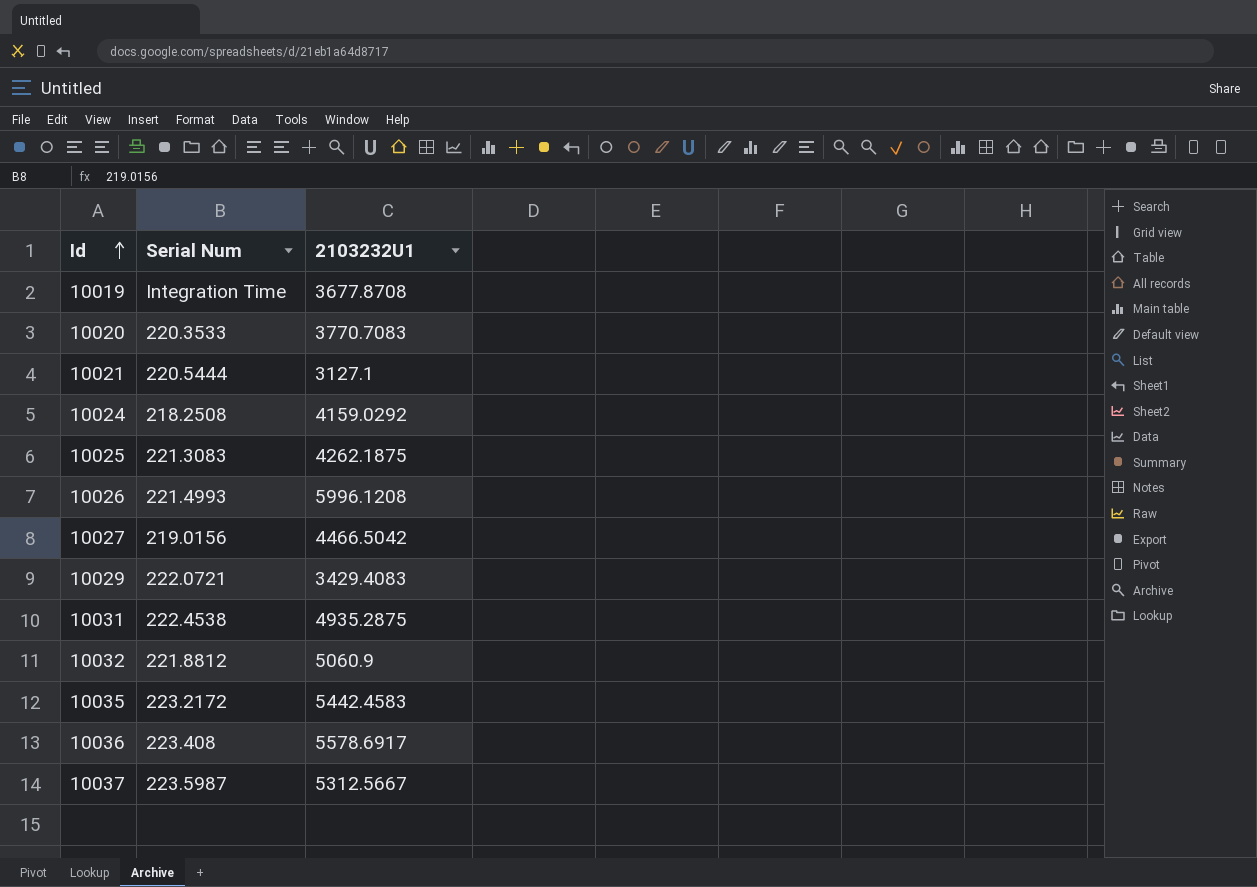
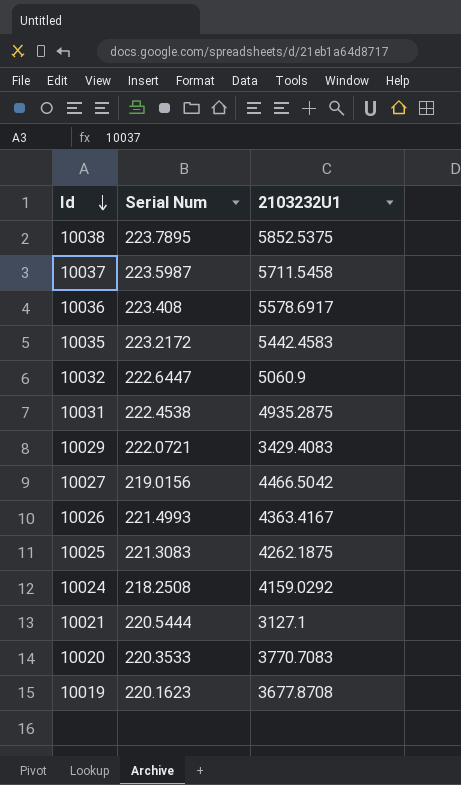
row order: Id ascending -> Id descending
row 10038: none -> 223.7895 | 5852.5375
10037 | 2103232U1: 5312.5667 -> 5711.5458
10032 | Serial Num: 221.8812 -> 222.6447
10026 | 2103232U1: 5996.1208 -> 4363.4167
10019 | Serial Num: Integration Time -> 220.1623

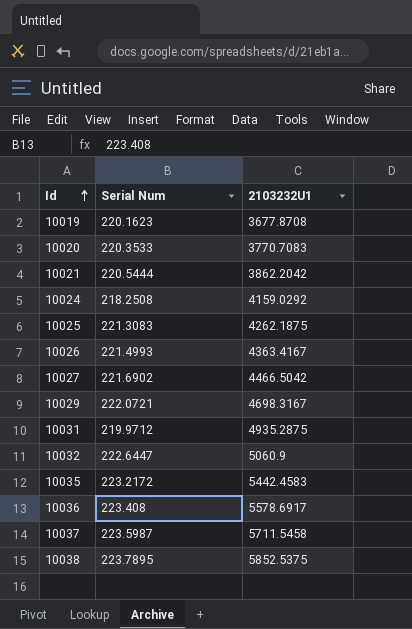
row order: Id descending -> Id ascending
10021 | 2103232U1: 3127.1 -> 3862.2042
10027 | Serial Num: 219.0156 -> 221.6902
10029 | 2103232U1: 3429.4083 -> 4698.3167
10031 | Serial Num: 222.4538 -> 219.9712

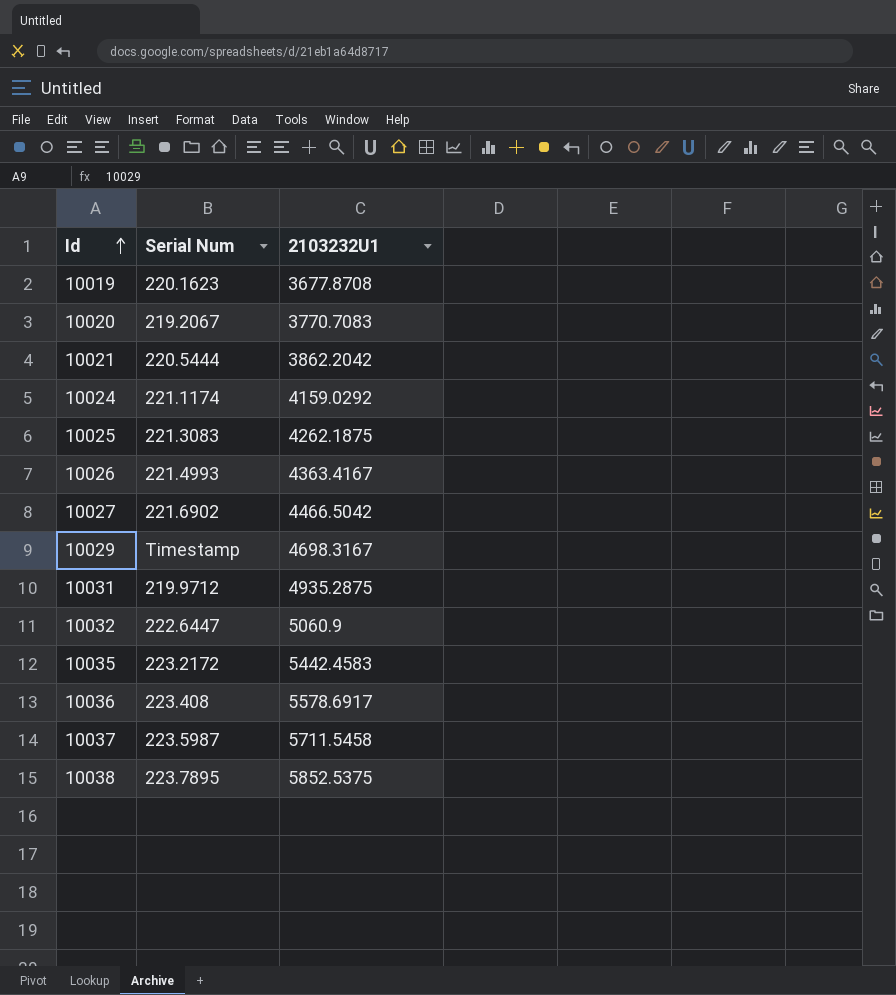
10020 | Serial Num: 220.3533 -> 219.2067
10024 | Serial Num: 218.2508 -> 221.1174
10029 | Serial Num: 222.0721 -> Timestamp

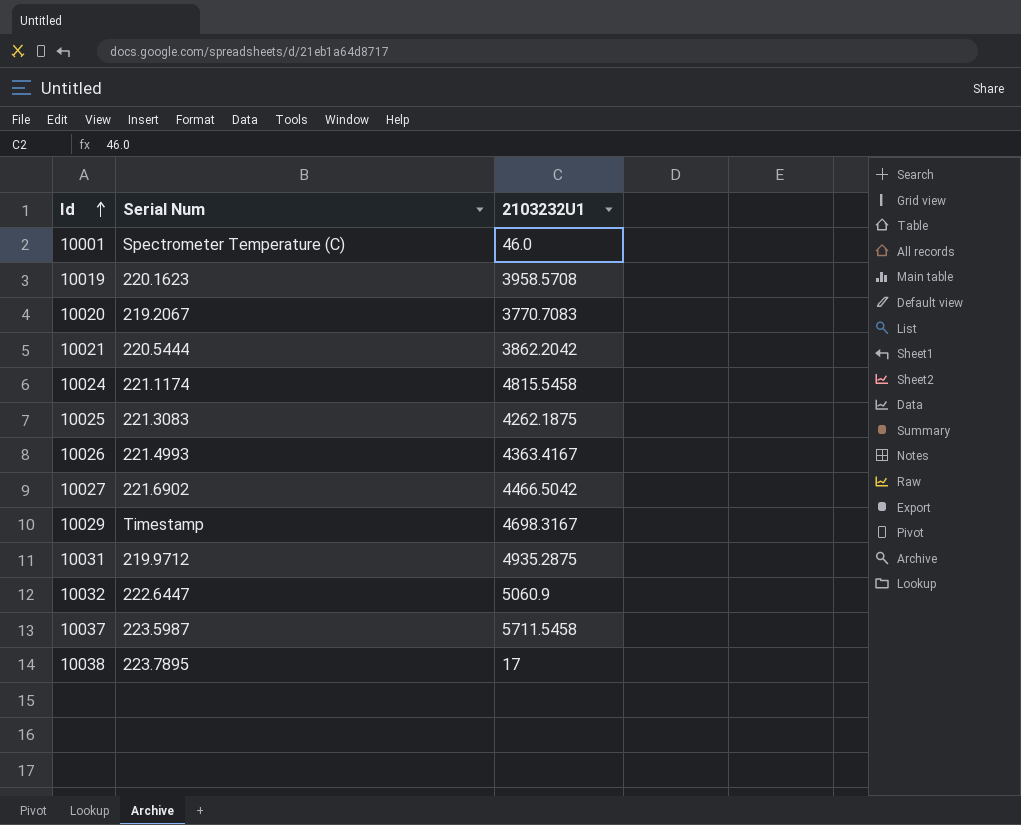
row 10035: 223.2172 | 5442.4583 -> none
row 10036: 223.408 | 5578.6917 -> none
row 10001: none -> Spectrometer Temperature (C) | 46.0
10019 | 2103232U1: 3677.8708 -> 3958.5708
10024 | 2103232U1: 4159.0292 -> 4815.5458
10038 | 2103232U1: 5852.5375 -> 17

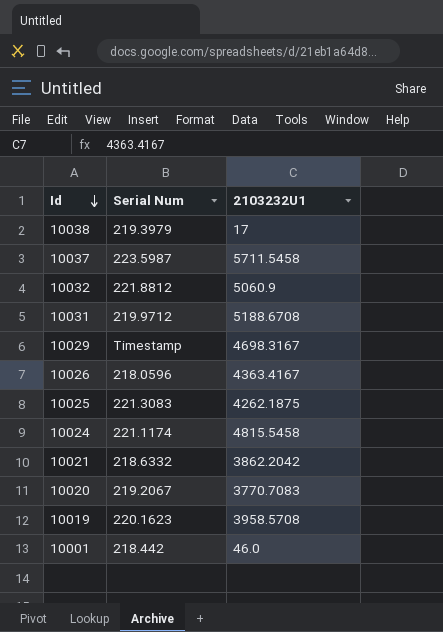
row order: Id ascending -> Id descending
row 10027: 221.6902 | 4466.5042 -> none
10038 | Serial Num: 223.7895 -> 219.3979
10032 | Serial Num: 222.6447 -> 221.8812
10031 | 2103232U1: 4935.2875 -> 5188.6708
10026 | Serial Num: 221.4993 -> 218.0596
10021 | Serial Num: 220.5444 -> 218.6332
10001 | Serial Num: Spectrometer Temperature (C) -> 218.442

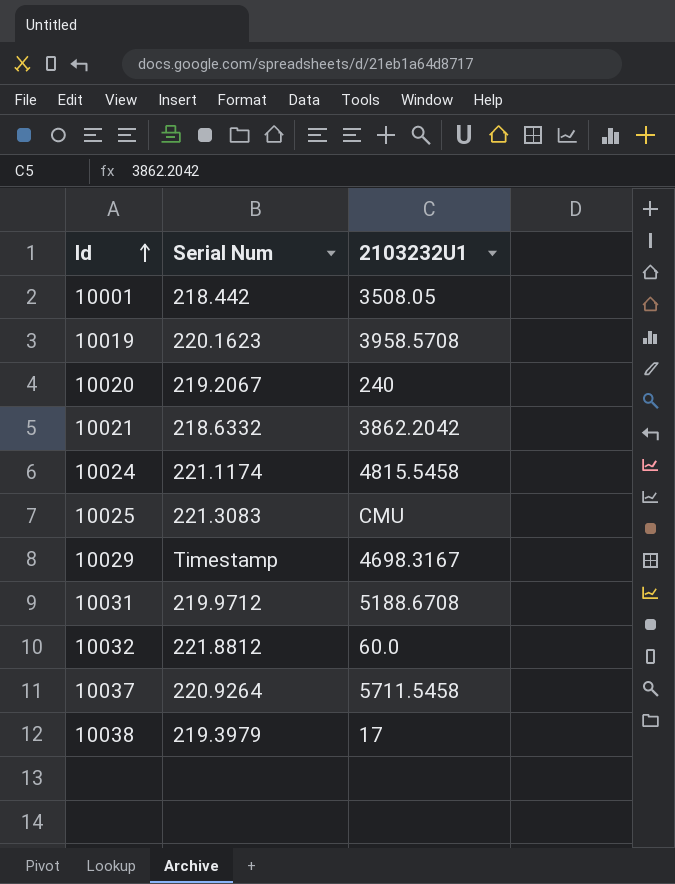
row order: Id descending -> Id ascending
row 10026: 218.0596 | 4363.4167 -> none
10001 | 2103232U1: 46.0 -> 3508.05
10020 | 2103232U1: 3770.7083 -> 240
10025 | 2103232U1: 4262.1875 -> CMU
10032 | 2103232U1: 5060.9 -> 60.0
10037 | Serial Num: 223.5987 -> 220.9264

